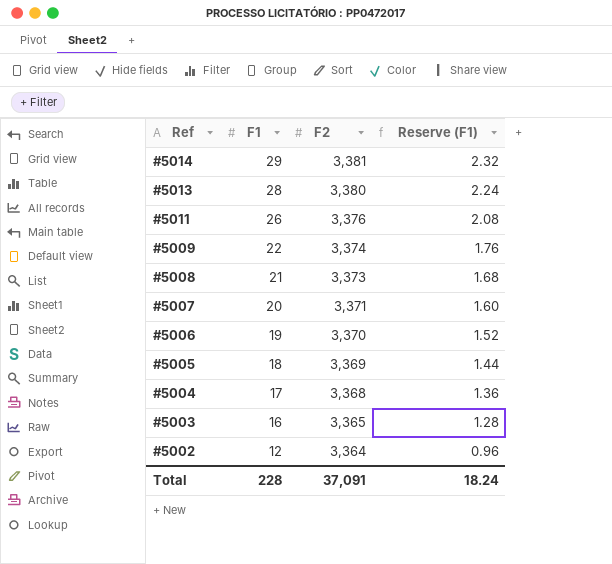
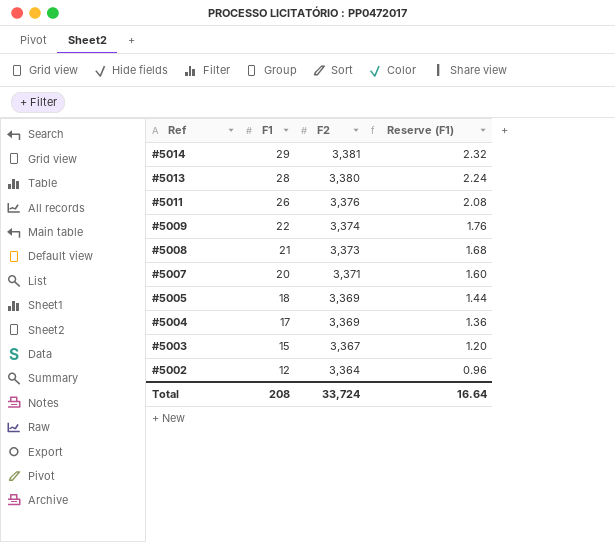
row #5006: 19 | 3,370 | 1.52 -> none
#5004 | F2: 3,368 -> 3,369
#5003 | F1: 16 -> 15
#5003 | F2: 3,365 -> 3,367
#5003 | Reserve (F1): 1.28 -> 1.20
Total | F1: 228 -> 208
Total | F2: 37,091 -> 33,724
Total | Reserve (F1): 18.24 -> 16.64

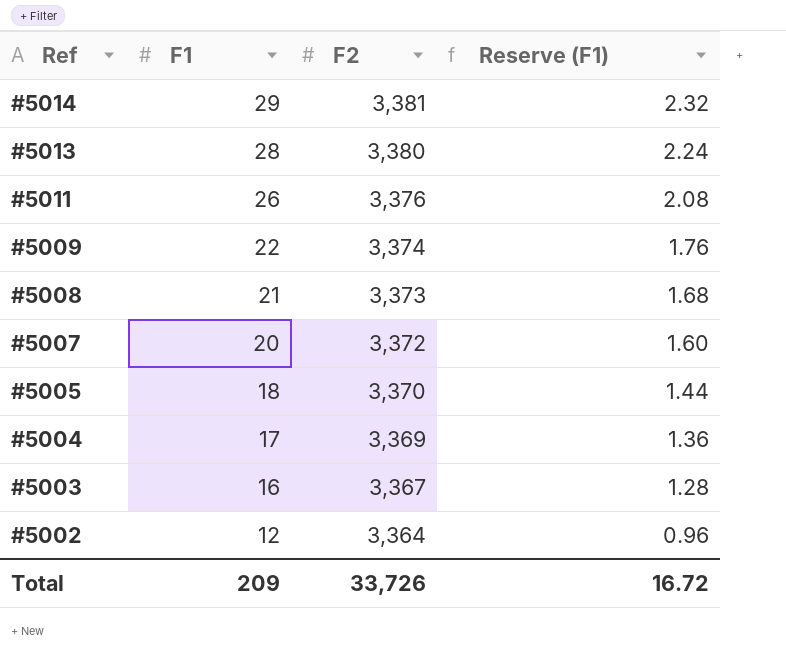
#5007 | F2: 3,371 -> 3,372
#5005 | F2: 3,369 -> 3,370
#5003 | F1: 15 -> 16
#5003 | Reserve (F1): 1.20 -> 1.28
Total | F1: 208 -> 209
Total | F2: 33,724 -> 33,726
Total | Reserve (F1): 16.64 -> 16.72

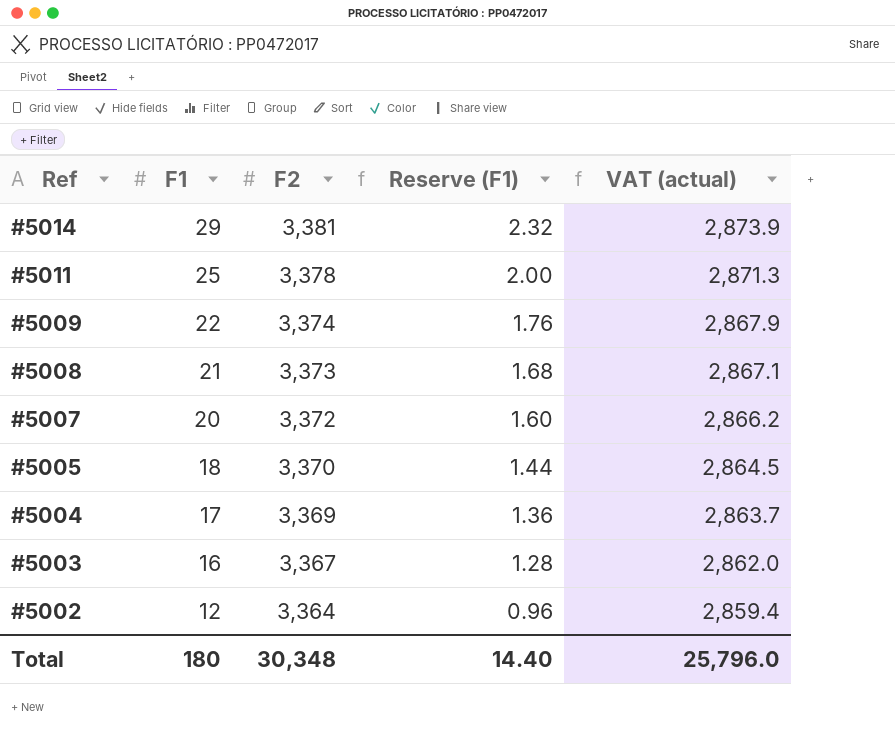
column VAT (actual) | formula: none -> [F2] * 0.85
row #5013: 28 | 3,380 | 2.24 -> none
#5011 | F1: 26 -> 25
#5011 | F2: 3,376 -> 3,378
#5011 | Reserve (F1): 2.08 -> 2.00
Total | F1: 209 -> 180
Total | F2: 33,726 -> 30,348
Total | Reserve (F1): 16.72 -> 14.40

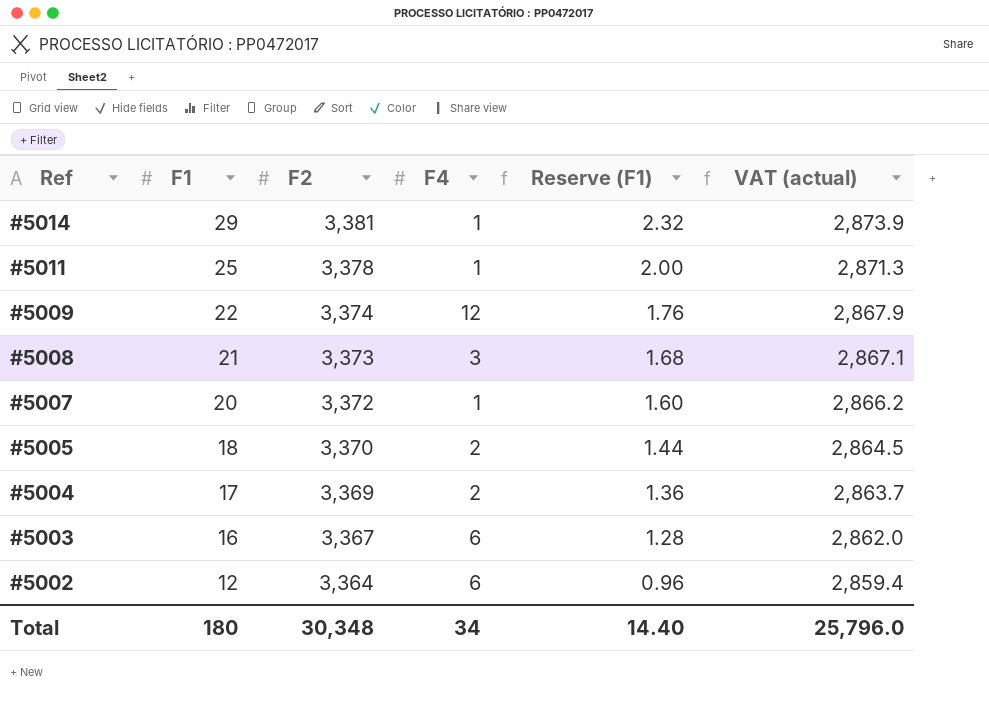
column F4 | position: none -> 4

